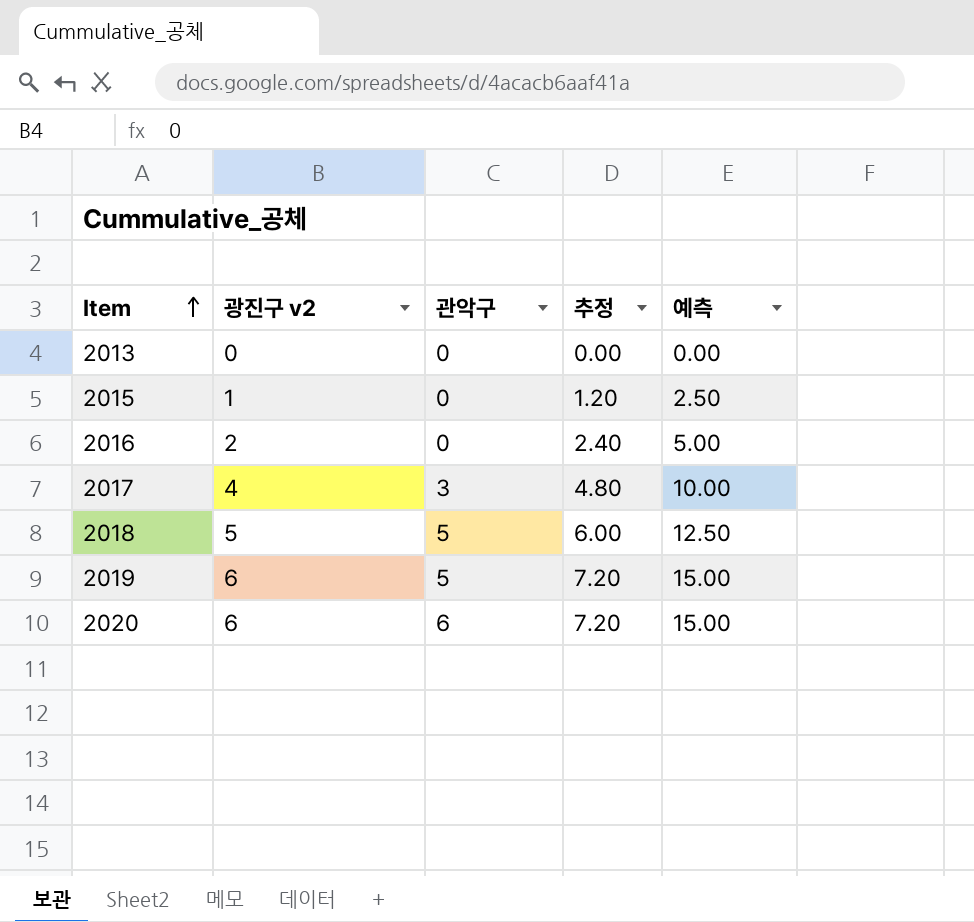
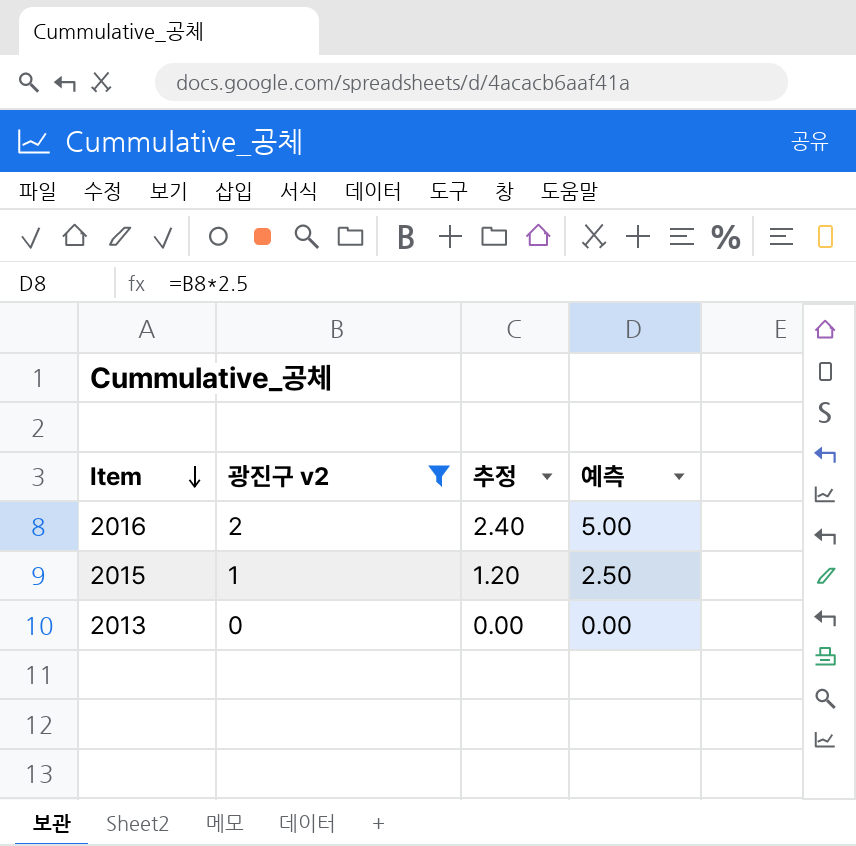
filter: none -> 광진구 v2 <= 2
row order: Item ascending -> Item descending
column 관악구 | position: 3 -> none

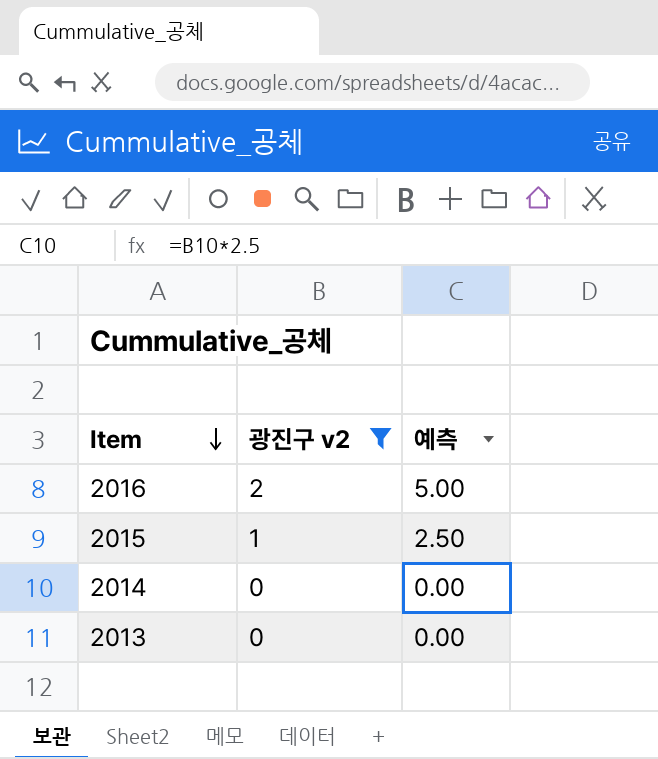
column 추정 | formula: [광진구 v2] * 1.2 -> none
row 2014: none -> 0 | 0.00

